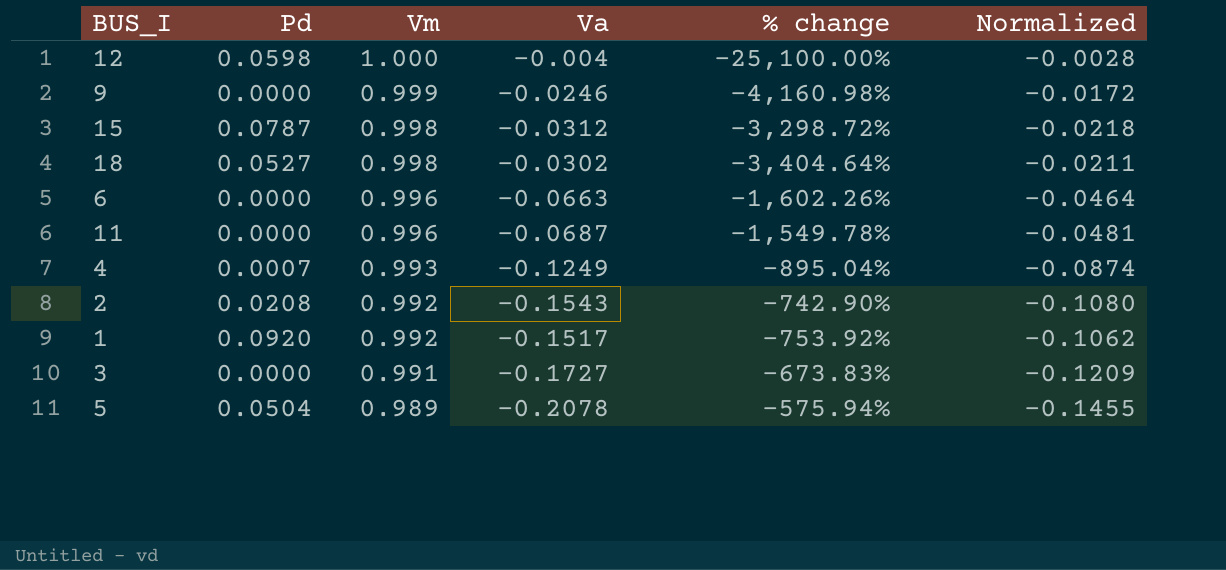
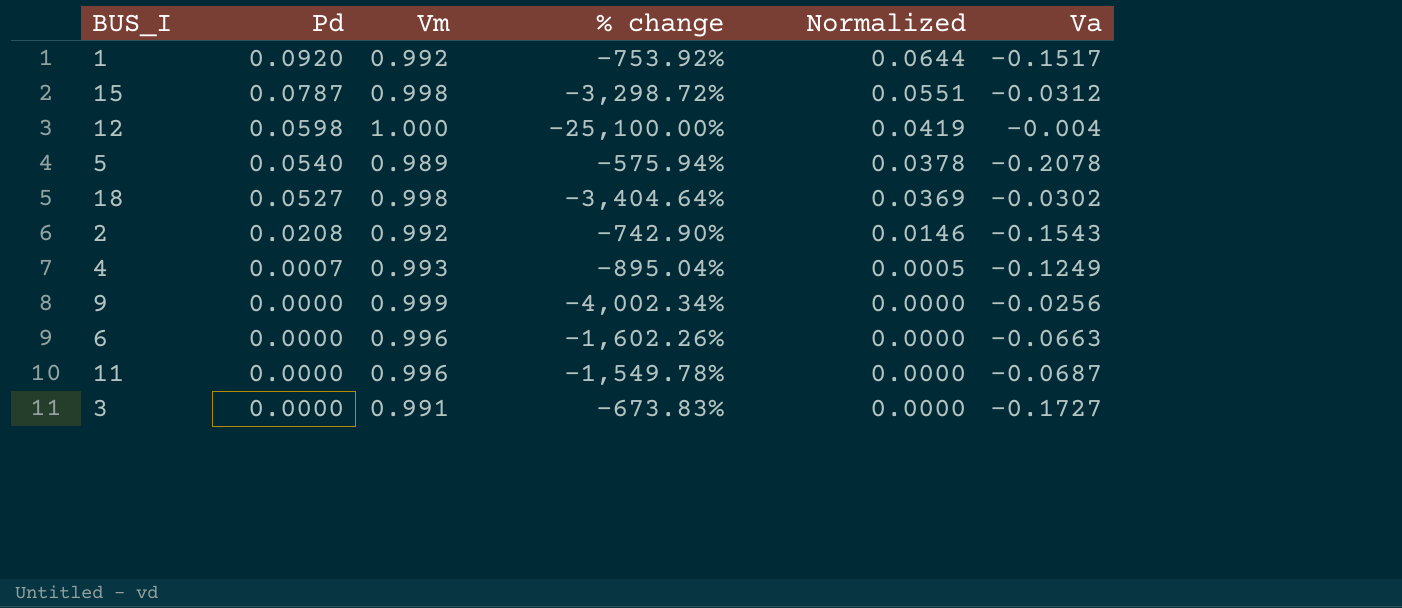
row order: Vm descending -> Pd descending
column Normalized | formula: [Va] * 0.7 -> [Pd] * 0.7
column Va | position: 4 -> 6
5 | Pd: 0.0504 -> 0.0540
9 | % change: -4,160.98% -> -4,002.34%
9 | Va: -0.0246 -> -0.0256

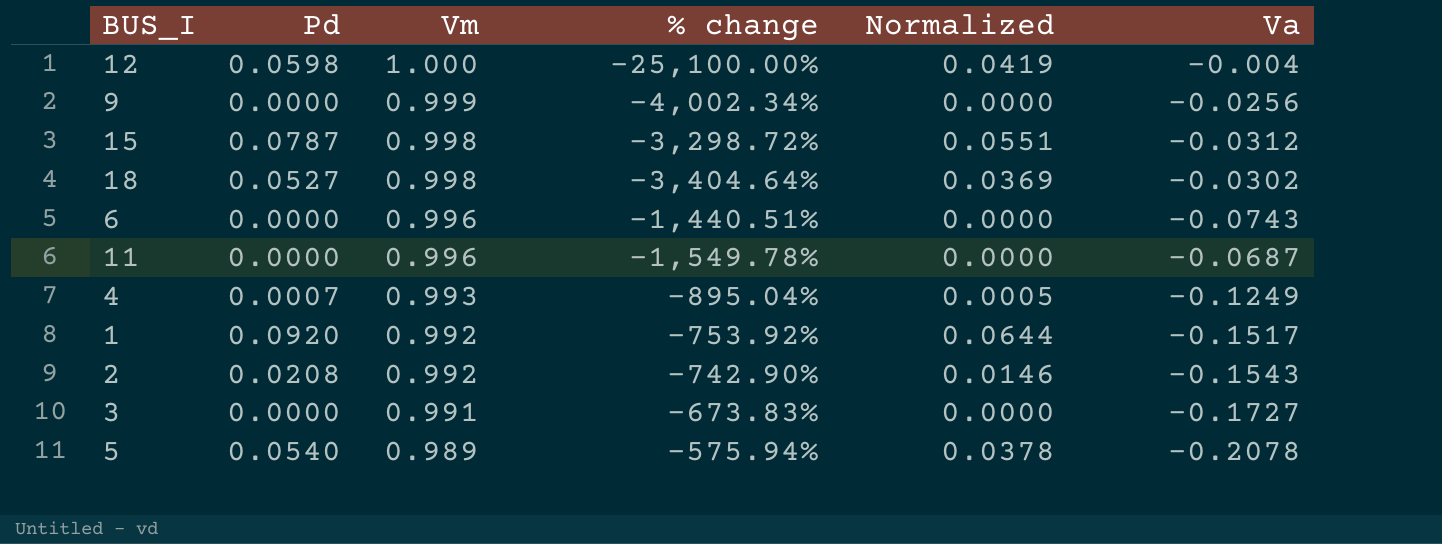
row order: Pd descending -> Vm descending
6 | % change: -1,602.26% -> -1,440.51%
6 | Va: -0.0663 -> -0.0743

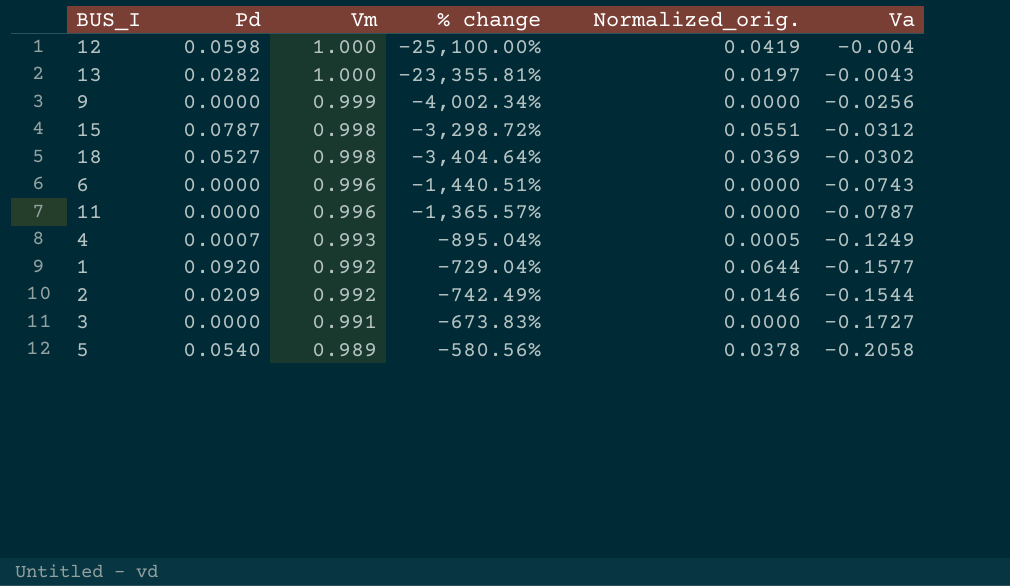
column name: Normalized -> Normalized_orig.
row 13: none -> 0.0282 | 1.000 | -23,355.81% | 0.0197 | -0.0043
11 | % change: -1,549.78% -> -1,365.57%
11 | Va: -0.0687 -> -0.0787
1 | % change: -753.92% -> -729.04%
1 | Va: -0.1517 -> -0.1577
2 | Pd: 0.0208 -> 0.0209
2 | % change: -742.90% -> -742.49%
2 | Va: -0.1543 -> -0.1544
5 | % change: -575.94% -> -580.56%
5 | Va: -0.2078 -> -0.2058

